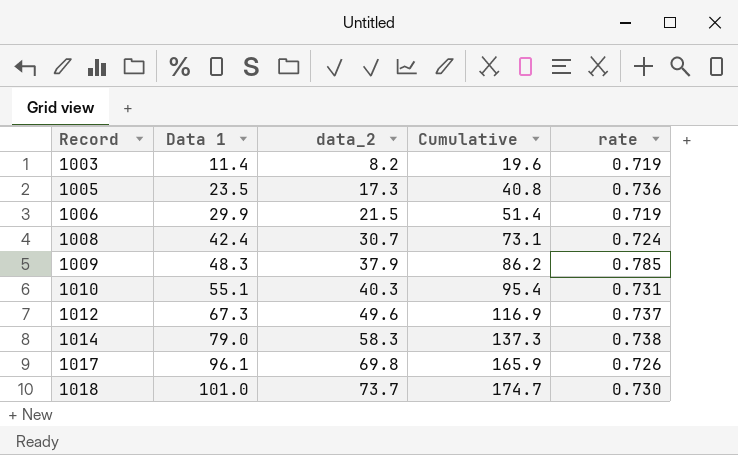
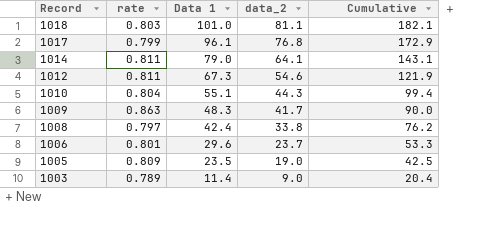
row order: Record ascending -> Record descending
column rate | position: 5 -> 2
1018 | rate: 0.730 -> 0.803
1018 | data_2: 73.7 -> 81.1
1018 | Cumulative: 174.7 -> 182.1
1017 | rate: 0.726 -> 0.799
1017 | data_2: 69.8 -> 76.8
1017 | Cumulative: 165.9 -> 172.9
1014 | rate: 0.738 -> 0.811
1014 | data_2: 58.3 -> 64.1
1014 | Cumulative: 137.3 -> 143.1
1012 | rate: 0.737 -> 0.811
1012 | data_2: 49.6 -> 54.6
1012 | Cumulative: 116.9 -> 121.9
1010 | rate: 0.731 -> 0.804
1010 | data_2: 40.3 -> 44.3
1010 | Cumulative: 95.4 -> 99.4
1009 | rate: 0.785 -> 0.863
1009 | data_2: 37.9 -> 41.7
1009 | Cumulative: 86.2 -> 90.0
1008 | rate: 0.724 -> 0.797
1008 | data_2: 30.7 -> 33.8
1008 | Cumulative: 73.1 -> 76.2
1006 | rate: 0.719 -> 0.801
1006 | Data 1: 29.9 -> 29.6
1006 | data_2: 21.5 -> 23.7
1006 | Cumulative: 51.4 -> 53.3
1005 | rate: 0.736 -> 0.809
1005 | data_2: 17.3 -> 19.0
1005 | Cumulative: 40.8 -> 42.5
1003 | rate: 0.719 -> 0.789
1003 | data_2: 8.2 -> 9.0
1003 | Cumulative: 19.6 -> 20.4

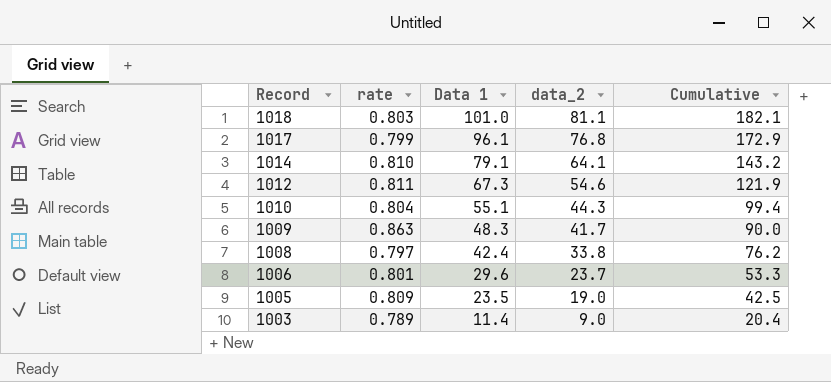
1014 | rate: 0.811 -> 0.810
1014 | Data 1: 79.0 -> 79.1
1014 | Cumulative: 143.1 -> 143.2

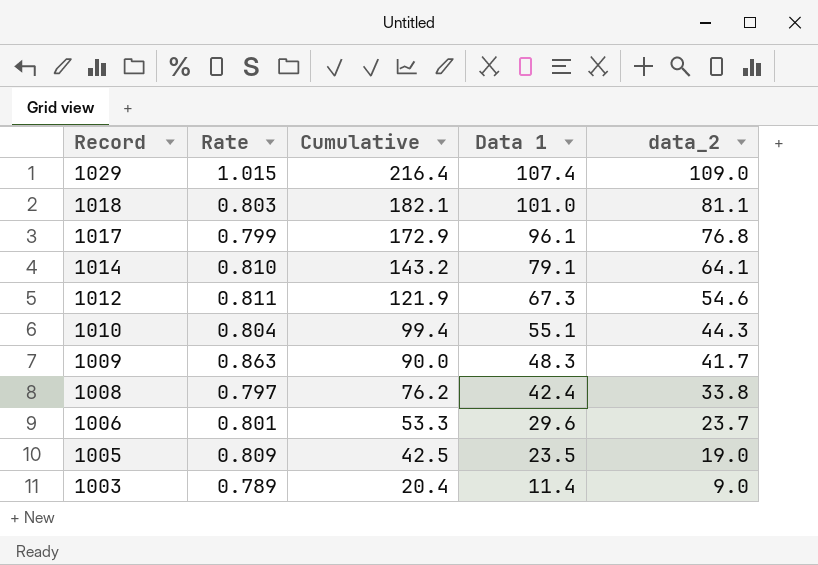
column name: rate -> Rate
column Cumulative | position: 5 -> 3
row 1029: none -> 1.015 | 216.4 | 107.4 | 109.0

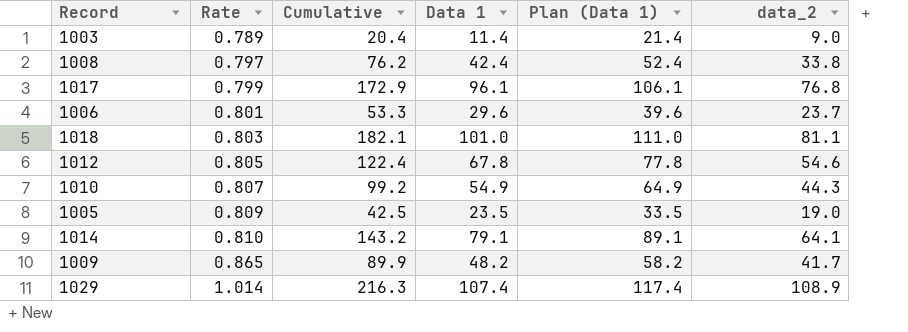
row order: Record descending -> Rate ascending
column Plan (Data 1) | formula: none -> [Data 1] + 10
1012 | Rate: 0.811 -> 0.805
1012 | Cumulative: 121.9 -> 122.4
1012 | Data 1: 67.3 -> 67.8
1010 | Rate: 0.804 -> 0.807
1010 | Cumulative: 99.4 -> 99.2
1010 | Data 1: 55.1 -> 54.9
1009 | Rate: 0.863 -> 0.865
1009 | Cumulative: 90.0 -> 89.9
1009 | Data 1: 48.3 -> 48.2
1029 | Rate: 1.015 -> 1.014
1029 | Cumulative: 216.4 -> 216.3
1029 | data_2: 109.0 -> 108.9

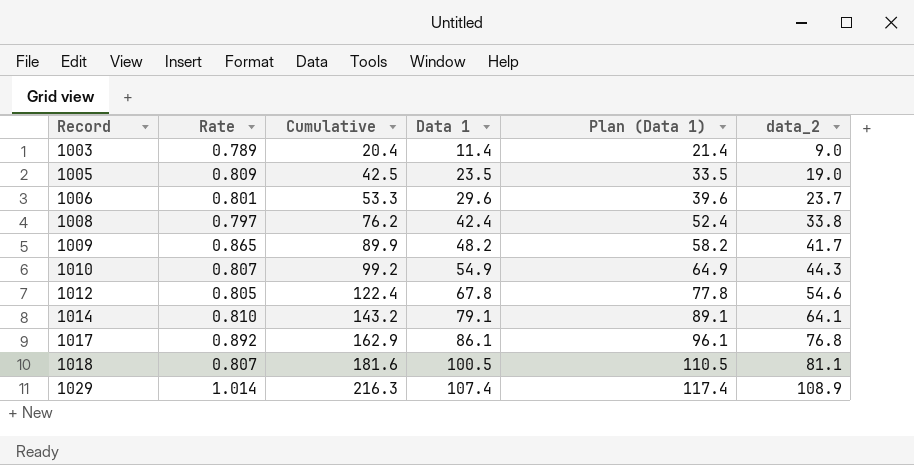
row order: Rate ascending -> Record ascending
1017 | Rate: 0.799 -> 0.892
1017 | Cumulative: 172.9 -> 162.9
1017 | Data 1: 96.1 -> 86.1
1017 | Plan (Data 1): 106.1 -> 96.1
1018 | Rate: 0.803 -> 0.807
1018 | Cumulative: 182.1 -> 181.6
1018 | Data 1: 101.0 -> 100.5
1018 | Plan (Data 1): 111.0 -> 110.5

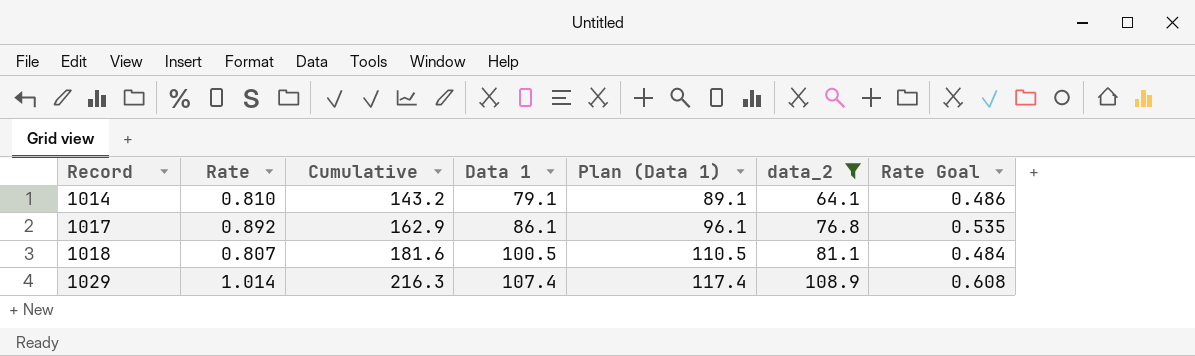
filter: none -> data_2 >= 64.1
column Rate Goal | formula: none -> [Rate] * 0.6

